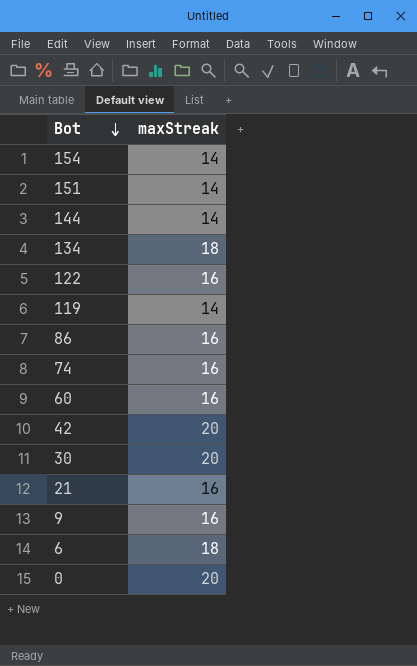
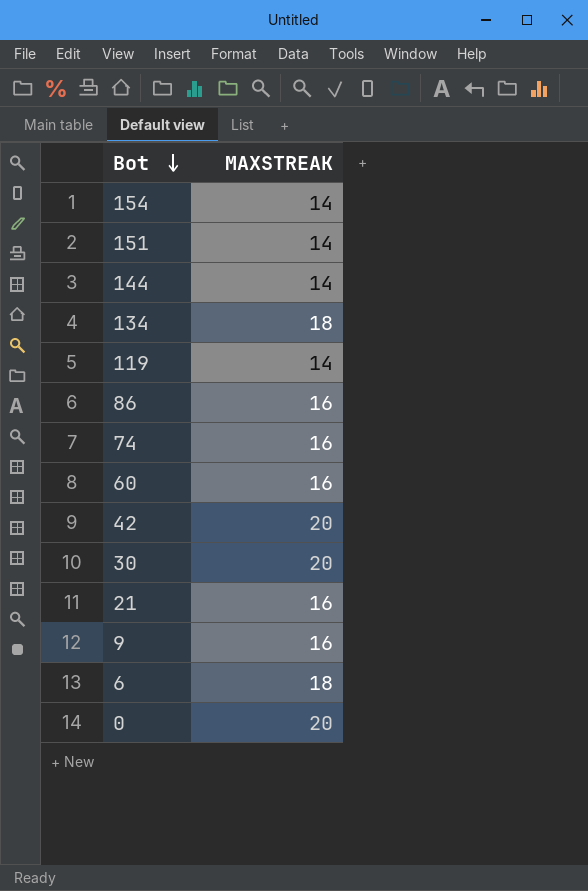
column name: maxStreak -> MAXSTREAK
row 122: 16 -> none

